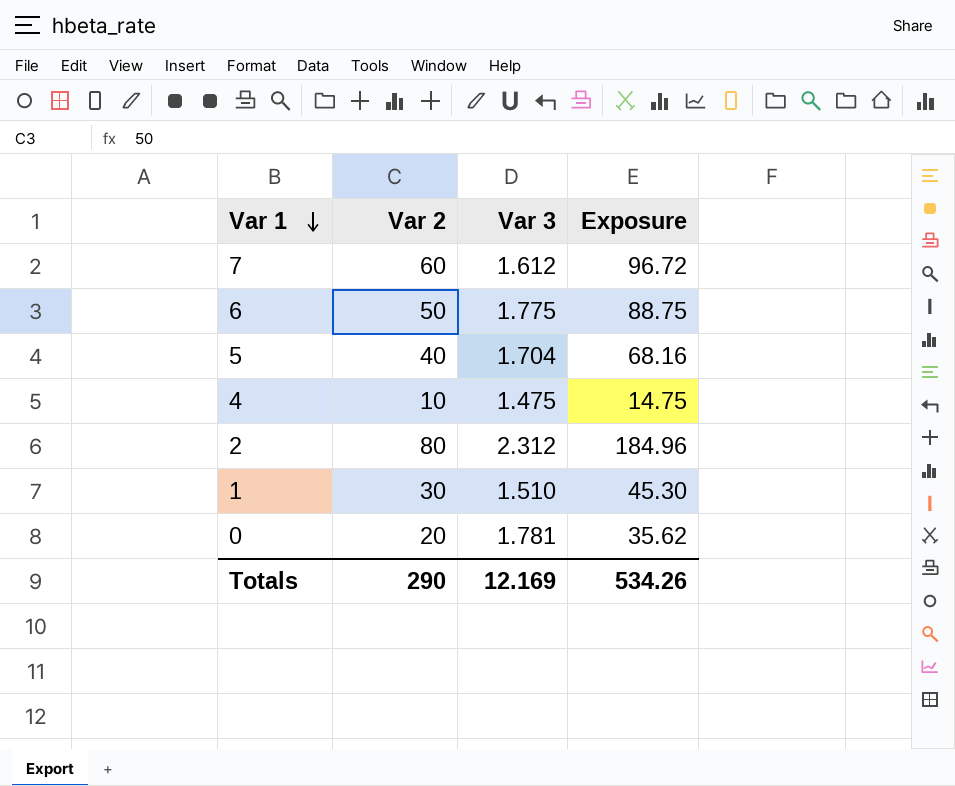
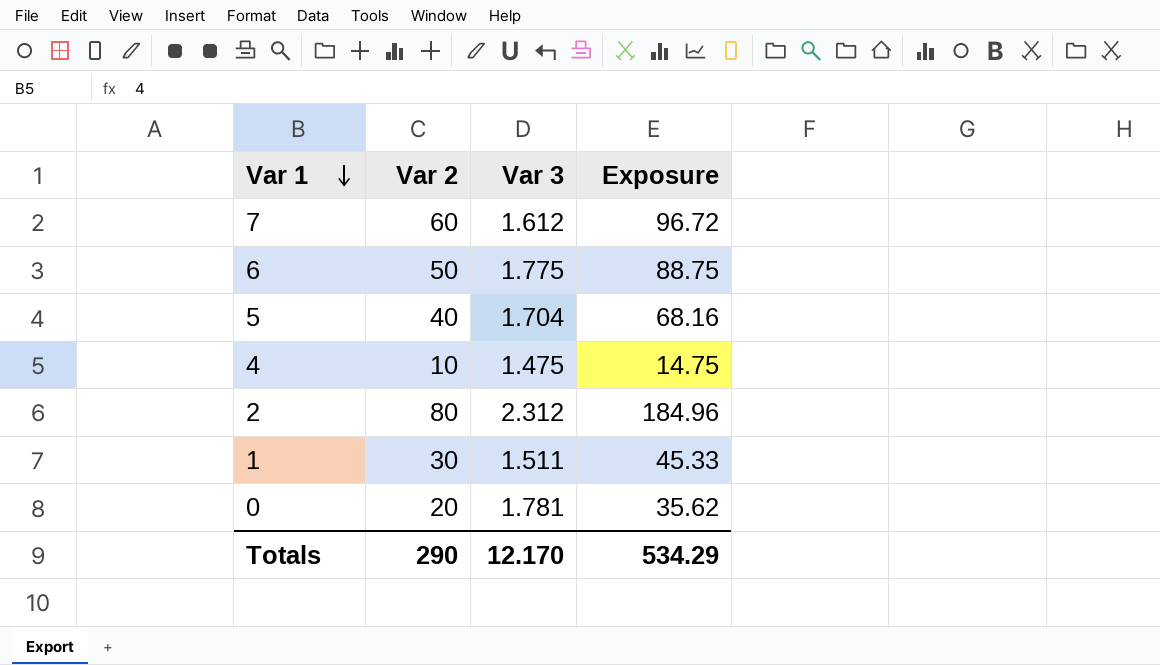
1 | Var 3: 1.510 -> 1.511
1 | Exposure: 45.30 -> 45.33
Totals | Var 3: 12.169 -> 12.170
Totals | Exposure: 534.26 -> 534.29

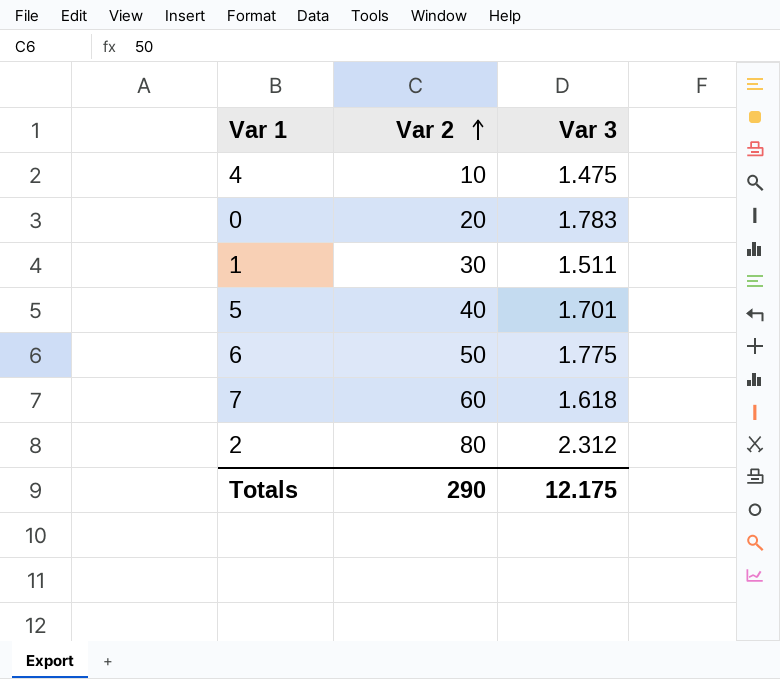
row order: Var 1 descending -> Var 2 ascending
column Exposure | formula: [Var 2] * [Var 3] -> none
0 | Var 3: 1.781 -> 1.783
5 | Var 3: 1.704 -> 1.701
7 | Var 3: 1.612 -> 1.618
Totals | Var 3: 12.170 -> 12.175

